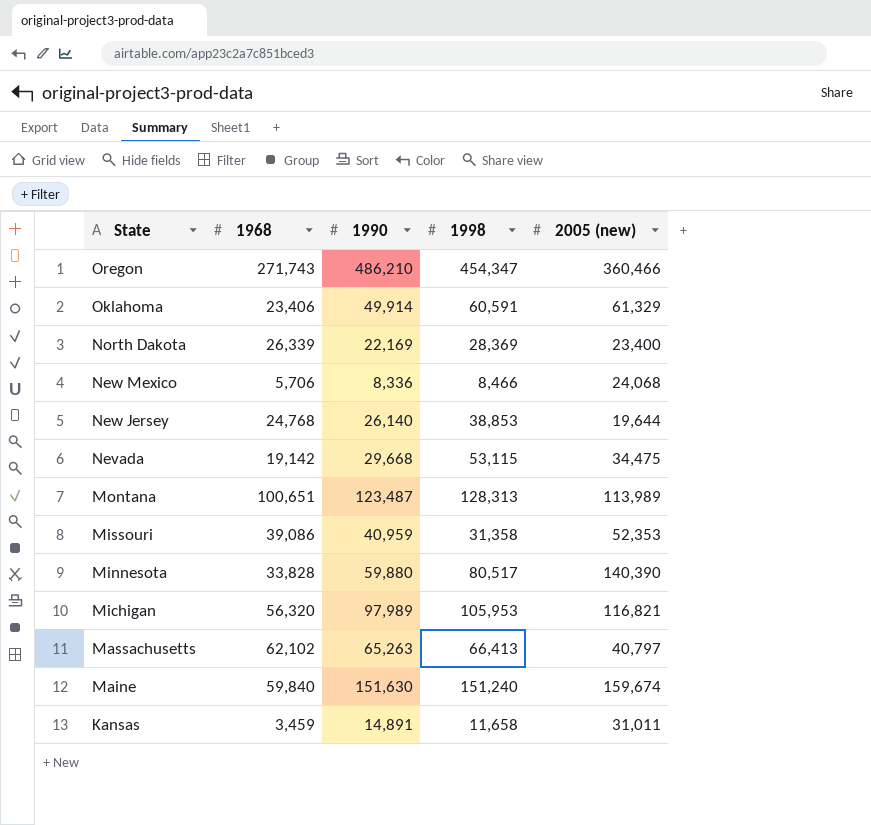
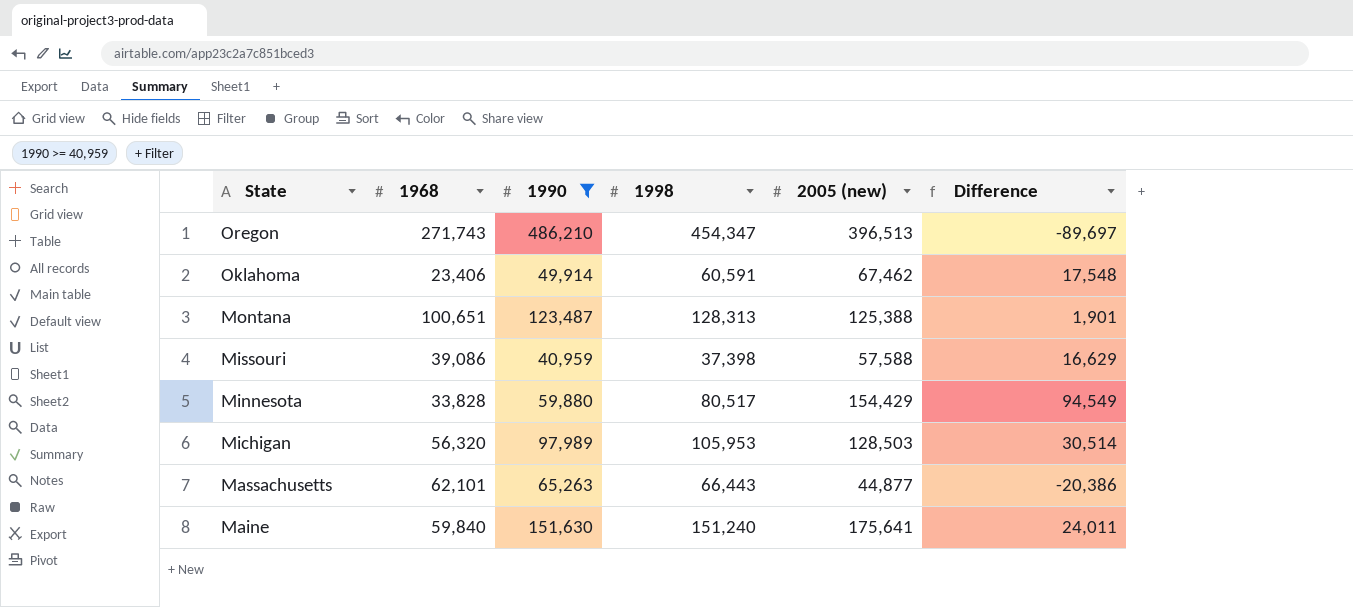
filter: none -> 1990 >= 40,959
column Difference | formula: none -> [2005 (new)] - [1990]
Oregon | 2005 (new): 360,466 -> 396,513
Oklahoma | 2005 (new): 61,329 -> 67,462
Montana | 2005 (new): 113,989 -> 125,388
Missouri | 1998: 31,358 -> 37,398
Missouri | 2005 (new): 52,353 -> 57,588
Minnesota | 2005 (new): 140,390 -> 154,429
Michigan | 2005 (new): 116,821 -> 128,503
Massachusetts | 1968: 62,102 -> 62,101
Massachusetts | 1998: 66,413 -> 66,443
Massachusetts | 2005 (new): 40,797 -> 44,877
Maine | 2005 (new): 159,674 -> 175,641

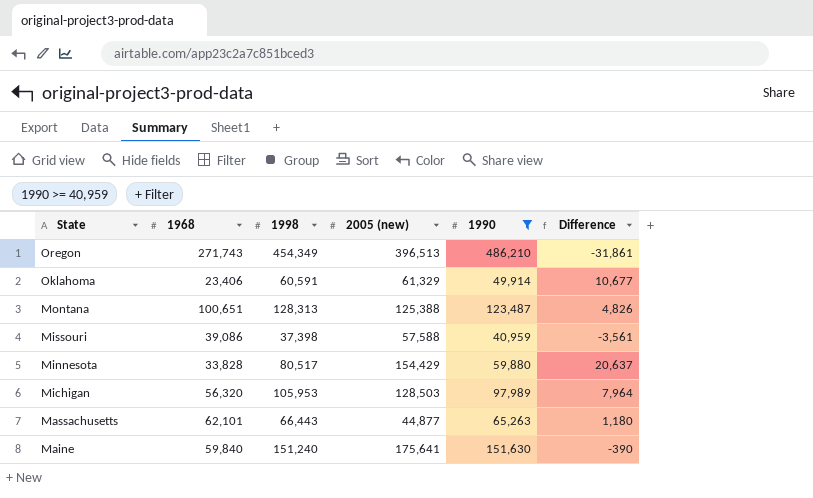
column 1990 | position: 3 -> 5
column Difference | formula: [2005 (new)] - [1990] -> [1998] - [1990]
Oregon | 1998: 454,347 -> 454,349
Oklahoma | 2005 (new): 67,462 -> 61,329

